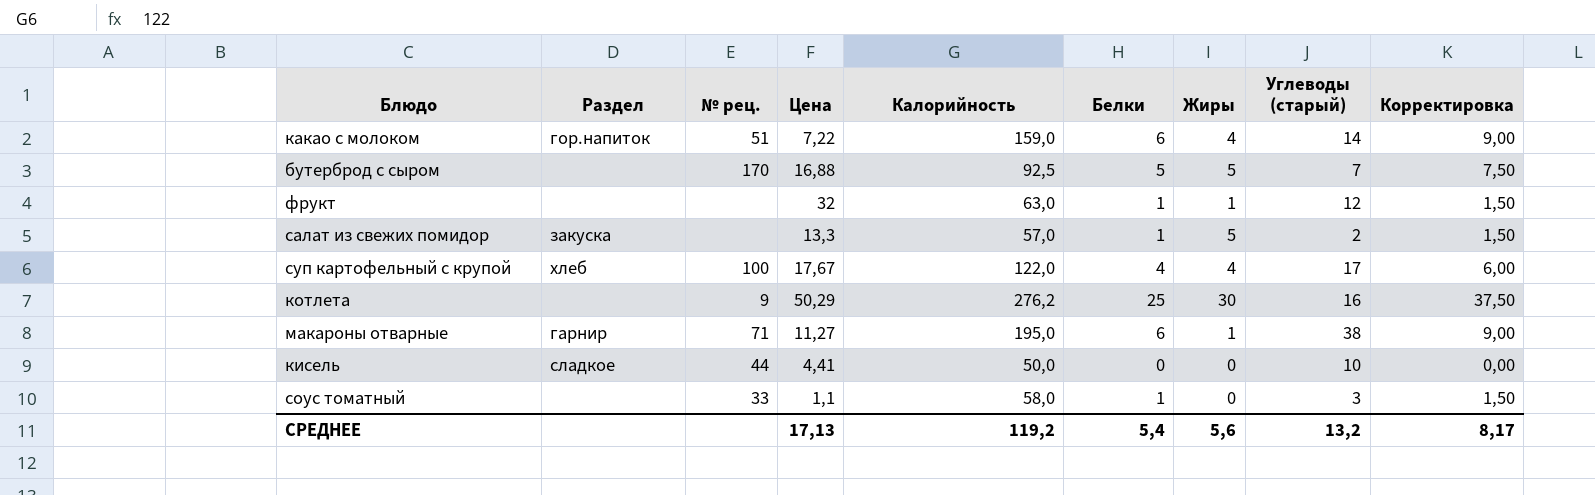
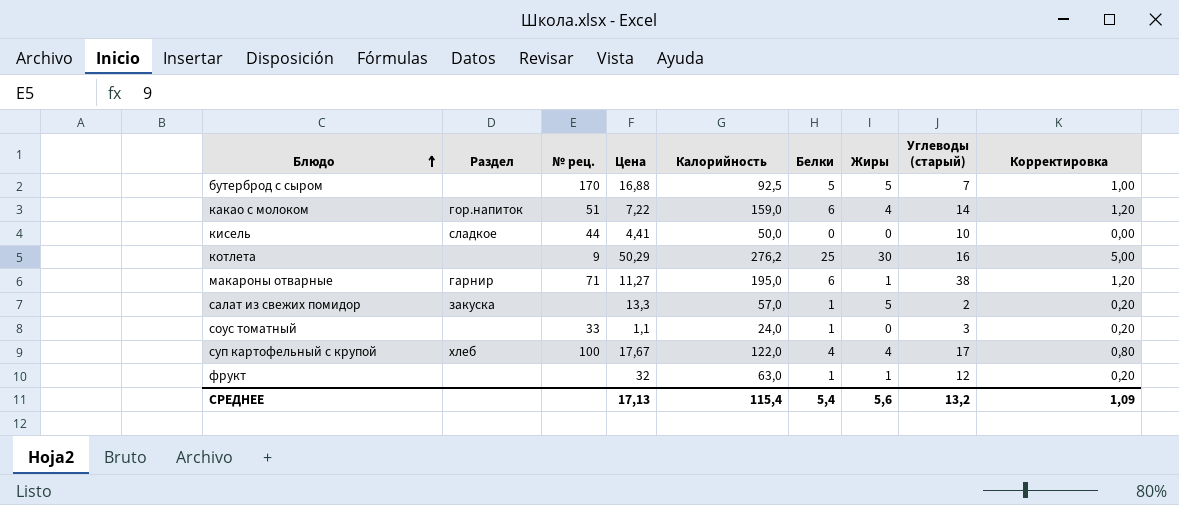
row order: none -> Блюдо ascending
column Корректировка | formula: [Белки] * 1,5 -> [Белки] * 0,2
соус томатный | Калорийность: 58,0 -> 24,0
СРЕДНЕЕ | Калорийность: 119,2 -> 115,4
СРЕДНЕЕ | Корректировка: 8,17 -> 1,09

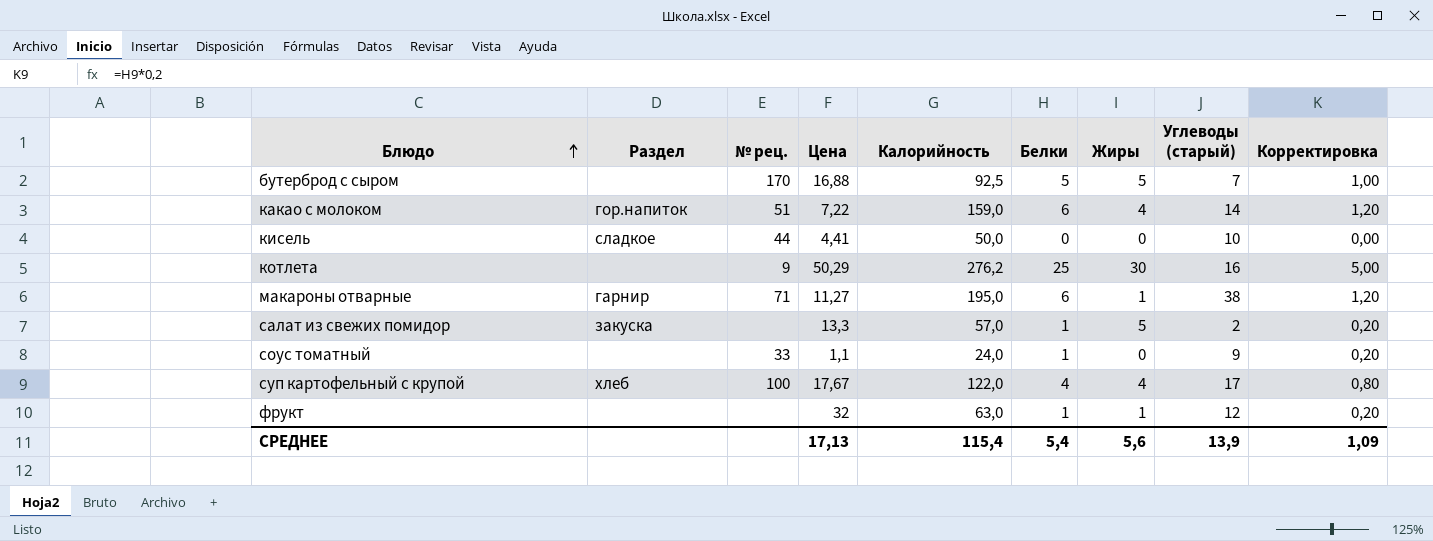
соус томатный | Углеводы (старый): 3 -> 9
СРЕДНЕЕ | Углеводы (старый): 13,2 -> 13,9

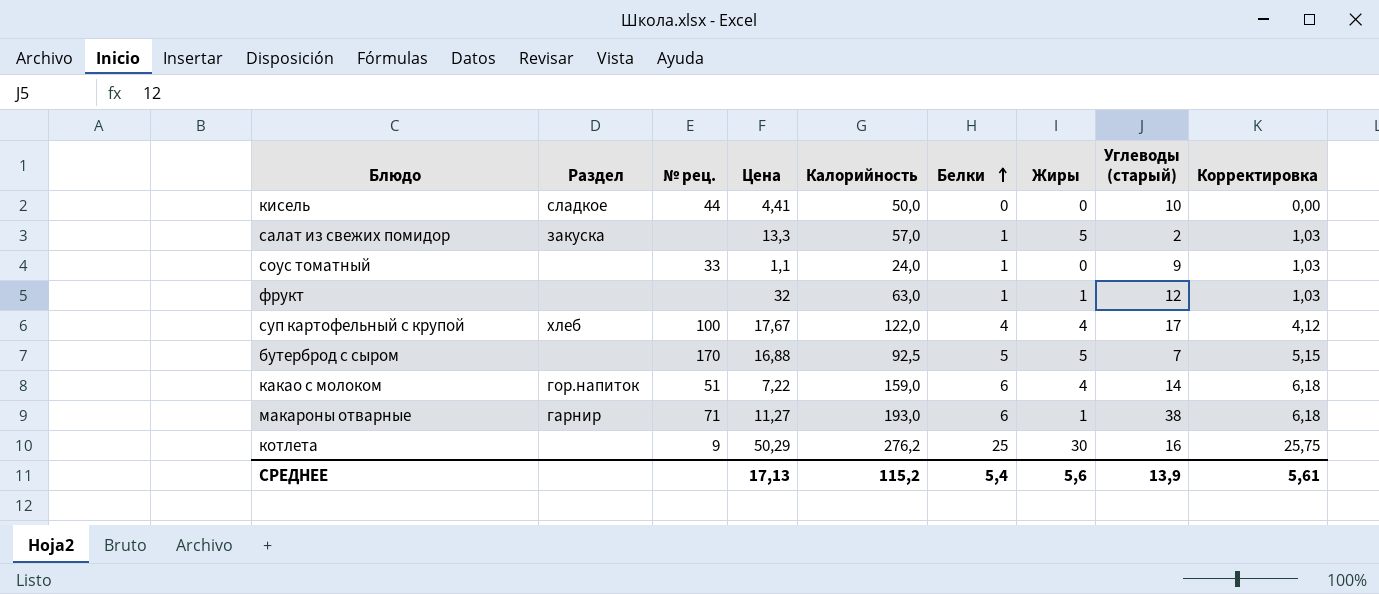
row order: Блюдо ascending -> Белки ascending
column Корректировка | formula: [Белки] * 0,2 -> [Белки] * 1,03
макароны отварные | Калорийность: 195,0 -> 193,0
СРЕДНЕЕ | Калорийность: 115,4 -> 115,2
СРЕДНЕЕ | Корректировка: 1,09 -> 5,61

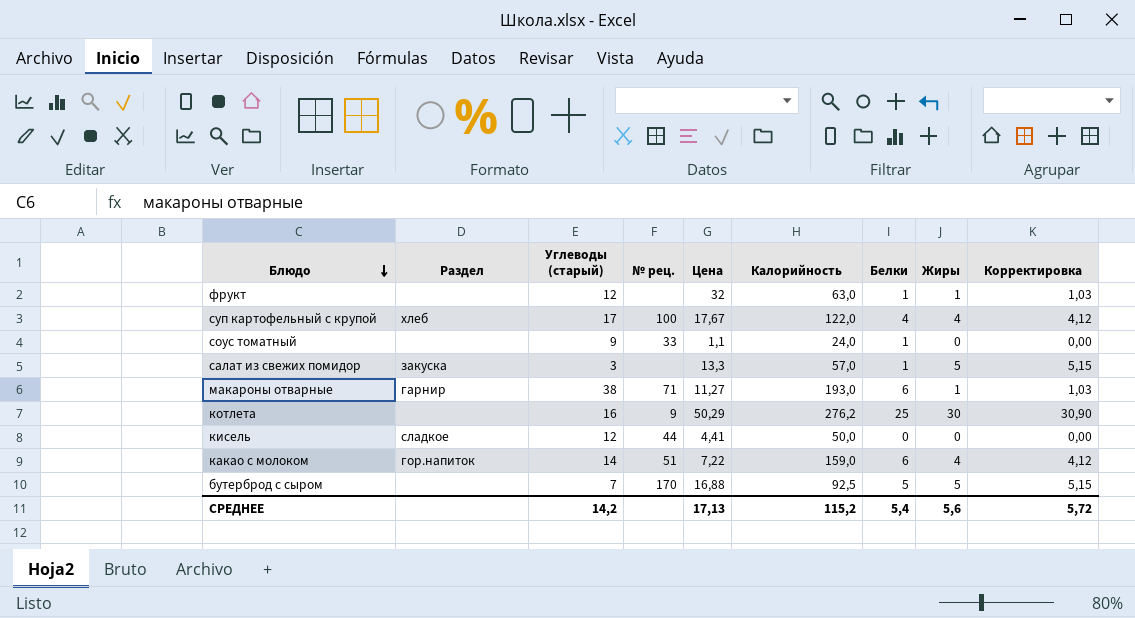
row order: Белки ascending -> Блюдо descending
column Углеводы (старый) | position: 8 -> 3
column Корректировка | formula: [Белки] * 1,03 -> [Жиры] * 1,03
салат из свежих помидор | Углеводы (старый): 2 -> 3
кисель | Углеводы (старый): 10 -> 12
СРЕДНЕЕ | Углеводы (старый): 13,9 -> 14,2
СРЕДНЕЕ | Корректировка: 5,61 -> 5,72

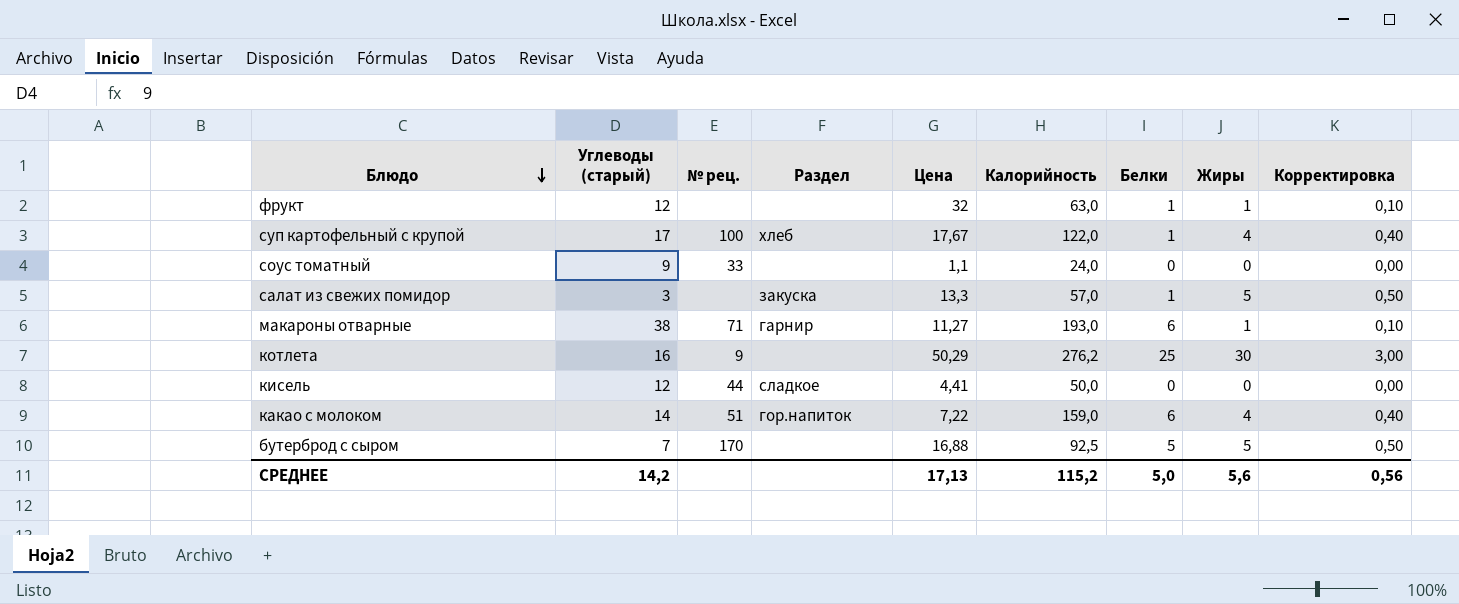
column Раздел | position: 2 -> 4
column Корректировка | formula: [Жиры] * 1,03 -> [Жиры] * 0,1
суп картофельный с крупой | Белки: 4 -> 1
соус томатный | Белки: 1 -> 0
СРЕДНЕЕ | Белки: 5,4 -> 5,0
СРЕДНЕЕ | Корректировка: 5,72 -> 0,56

